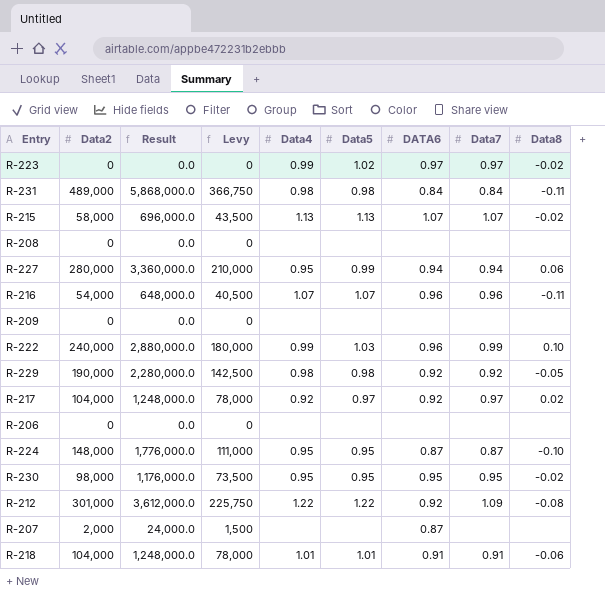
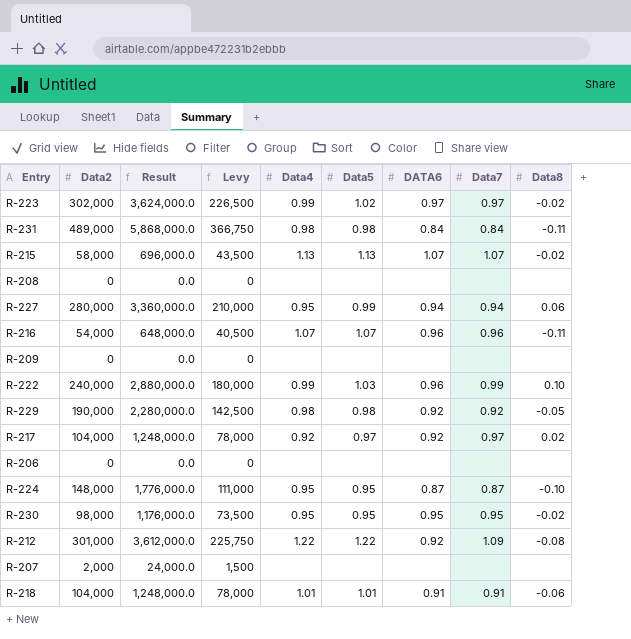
R-223 | Data2: 0 -> 302,000
R-223 | Result: 0.0 -> 3,624,000.0
R-223 | Levy: 0 -> 226,500
R-207 | DATA6: 0.87 -> none

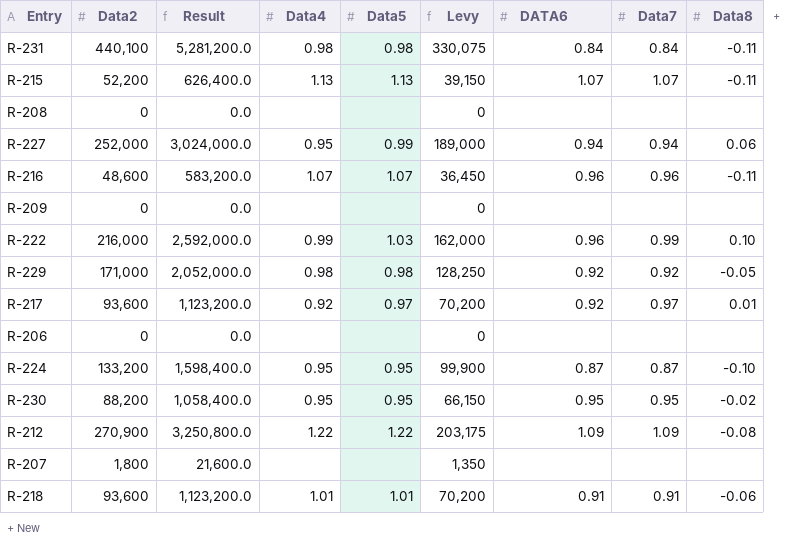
column Levy | position: 4 -> 6
row R-223: 302,000 | 3,624,000.0 | 226,500 | 0.99 | 1.02 | 0.97 | 0.97 | -0.02 -> none
R-231 | Data2: 489,000 -> 440,100
R-231 | Result: 5,868,000.0 -> 5,281,200.0
R-231 | Levy: 366,750 -> 330,075
R-215 | Data2: 58,000 -> 52,200
R-215 | Result: 696,000.0 -> 626,400.0
R-215 | Levy: 43,500 -> 39,150
R-215 | Data8: -0.02 -> -0.11
R-227 | Data2: 280,000 -> 252,000
R-227 | Result: 3,360,000.0 -> 3,024,000.0
R-227 | Levy: 210,000 -> 189,000
R-216 | Data2: 54,000 -> 48,600
R-216 | Result: 648,000.0 -> 583,200.0
R-216 | Levy: 40,500 -> 36,450
R-222 | Data2: 240,000 -> 216,000
R-222 | Result: 2,880,000.0 -> 2,592,000.0
R-222 | Levy: 180,000 -> 162,000
R-229 | Data2: 190,000 -> 171,000
R-229 | Result: 2,280,000.0 -> 2,052,000.0
R-229 | Levy: 142,500 -> 128,250
R-217 | Data2: 104,000 -> 93,600
R-217 | Result: 1,248,000.0 -> 1,123,200.0
R-217 | Levy: 78,000 -> 70,200
R-217 | Data8: 0.02 -> 0.01
R-224 | Data2: 148,000 -> 133,200
R-224 | Result: 1,776,000.0 -> 1,598,400.0
R-224 | Levy: 111,000 -> 99,900
R-230 | Data2: 98,000 -> 88,200
R-230 | Result: 1,176,000.0 -> 1,058,400.0
R-230 | Levy: 73,500 -> 66,150
R-212 | Data2: 301,000 -> 270,900
R-212 | Result: 3,612,000.0 -> 3,250,800.0
R-212 | Levy: 225,750 -> 203,175
R-212 | DATA6: 0.92 -> 1.09
R-207 | Data2: 2,000 -> 1,800
R-207 | Result: 24,000.0 -> 21,600.0
R-207 | Levy: 1,500 -> 1,350
R-218 | Data2: 104,000 -> 93,600
R-218 | Result: 1,248,000.0 -> 1,123,200.0
R-218 | Levy: 78,000 -> 70,200

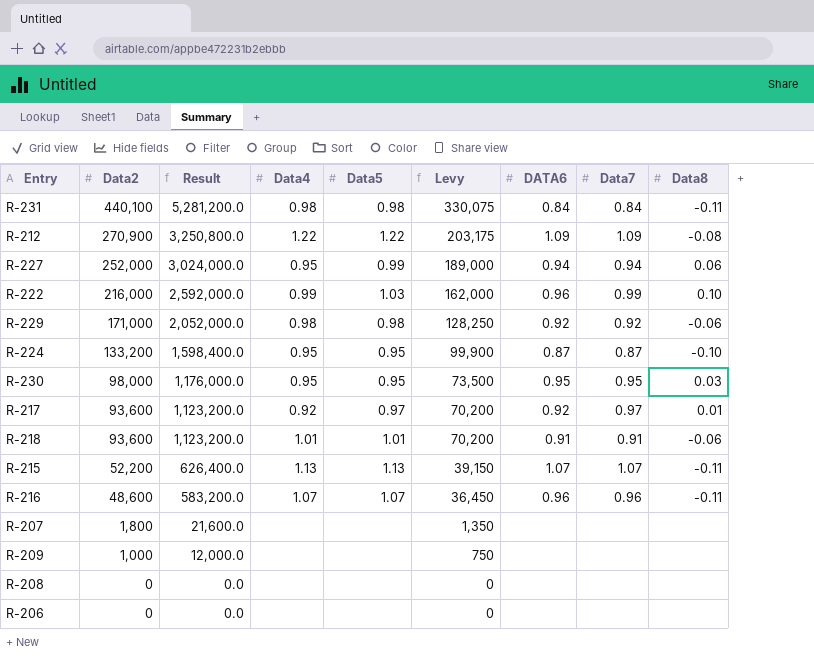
row order: none -> Data2 descending
R-229 | Data8: -0.05 -> -0.06
R-230 | Data2: 88,200 -> 98,000
R-230 | Result: 1,058,400.0 -> 1,176,000.0
R-230 | Levy: 66,150 -> 73,500
R-230 | Data8: -0.02 -> 0.03
R-209 | Data2: 0 -> 1,000
R-209 | Result: 0.0 -> 12,000.0
R-209 | Levy: 0 -> 750

